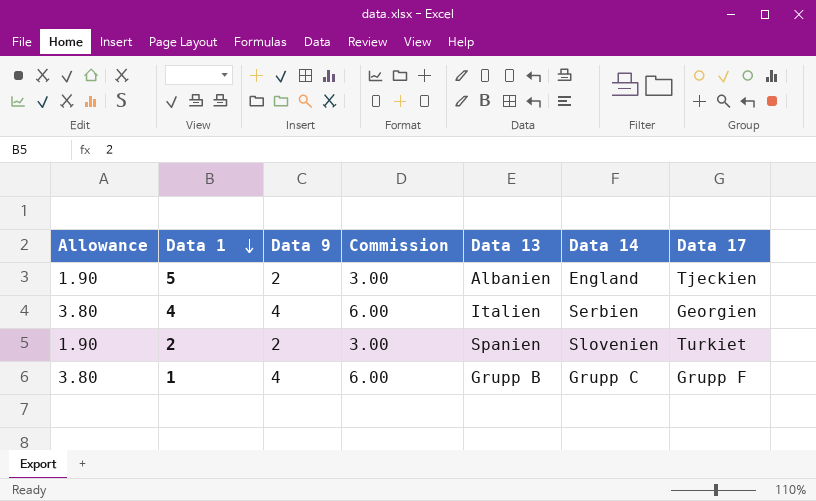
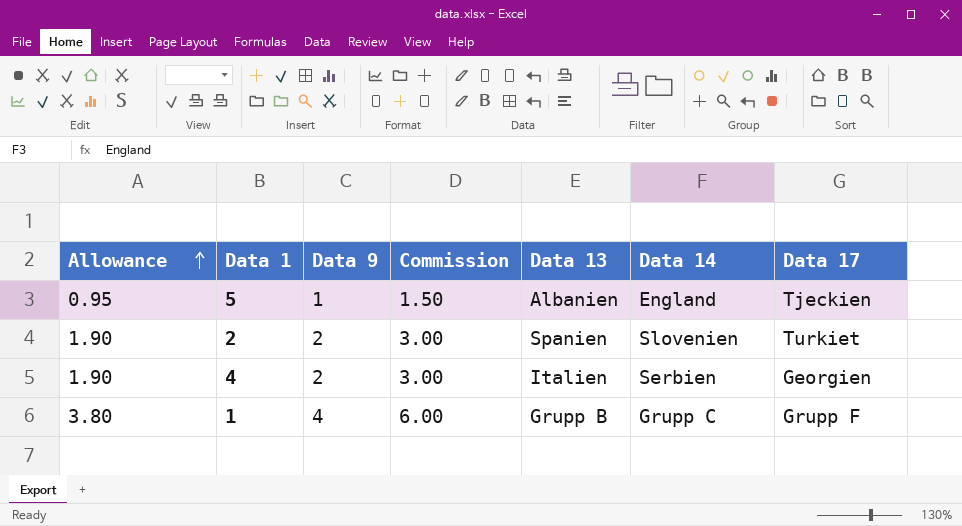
row order: Data 1 descending -> Allowance ascending
5 | Allowance: 1.90 -> 0.95
5 | Data 9: 2 -> 1
5 | Commission: 3.00 -> 1.50
4 | Allowance: 3.80 -> 1.90
4 | Data 9: 4 -> 2
4 | Commission: 6.00 -> 3.00

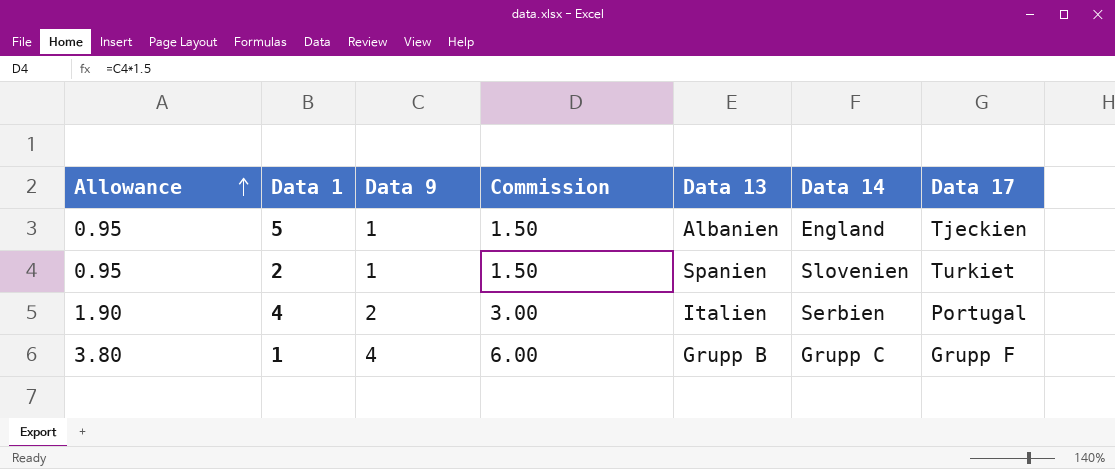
2 | Allowance: 1.90 -> 0.95
2 | Data 9: 2 -> 1
2 | Commission: 3.00 -> 1.50
4 | Data 17: Georgien -> Portugal

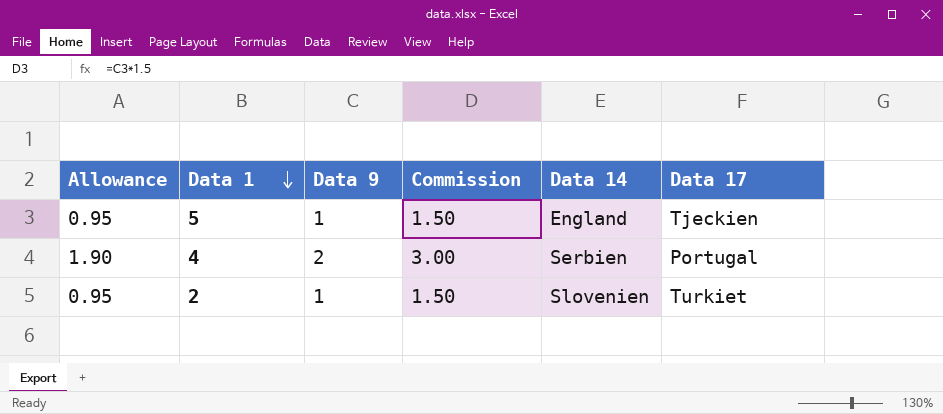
row order: Allowance ascending -> Data 1 descending
column Data 13 | position: 5 -> none
row 1: 3.80 | 4 | 6.00 | Grupp B | Grupp C | Grupp F -> none

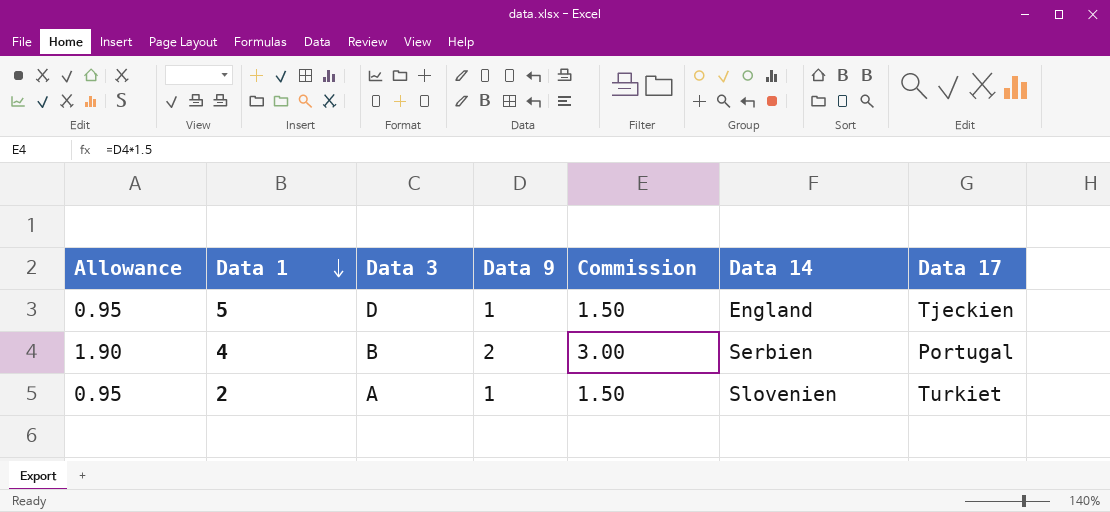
column Data 3 | position: none -> 3

